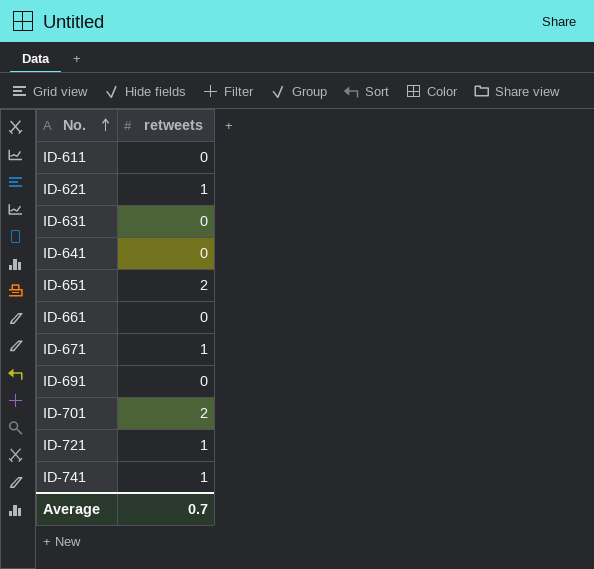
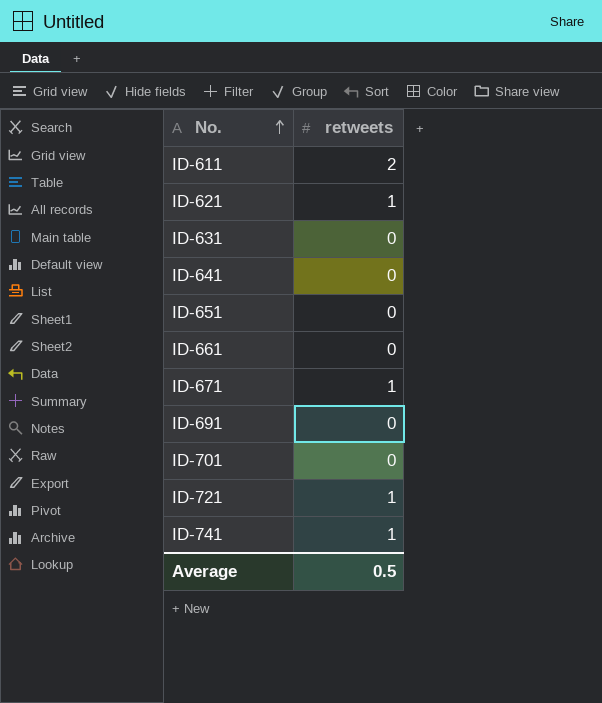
ID-611 | retweets: 0 -> 2
ID-651 | retweets: 2 -> 0
ID-701 | retweets: 2 -> 0
Average | retweets: 0.7 -> 0.5

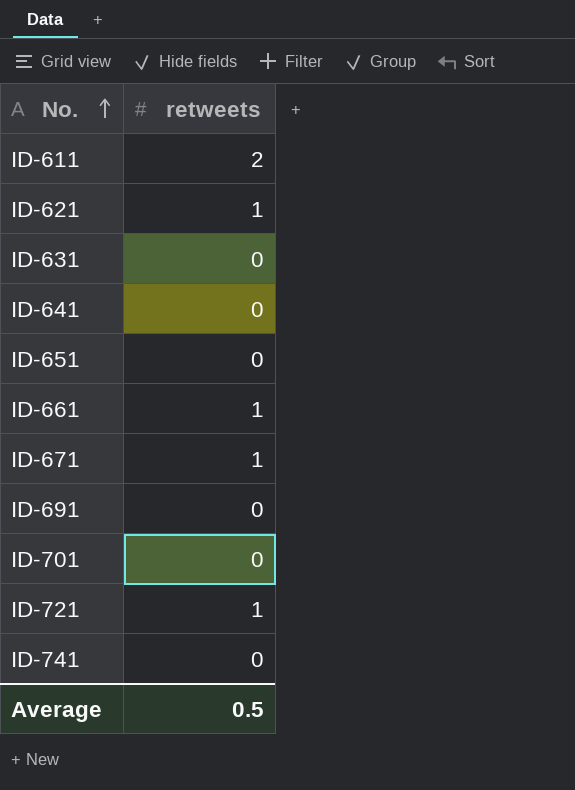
ID-661 | retweets: 0 -> 1
ID-741 | retweets: 1 -> 0

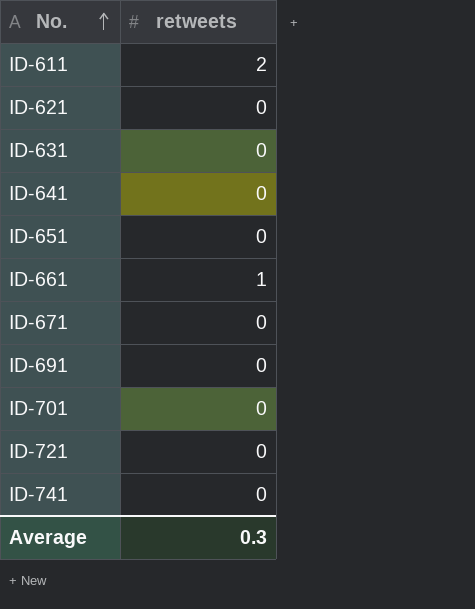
ID-621 | retweets: 1 -> 0
ID-671 | retweets: 1 -> 0
ID-721 | retweets: 1 -> 0
Average | retweets: 0.5 -> 0.3

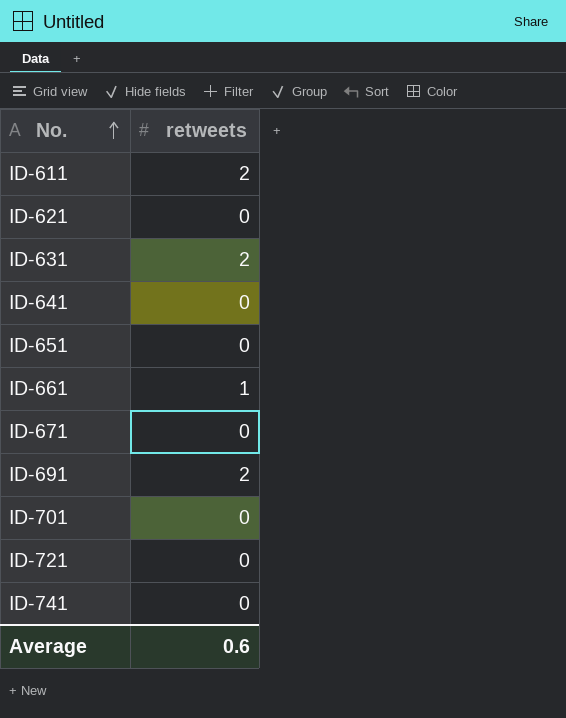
ID-631 | retweets: 0 -> 2
ID-691 | retweets: 0 -> 2
Average | retweets: 0.3 -> 0.6

